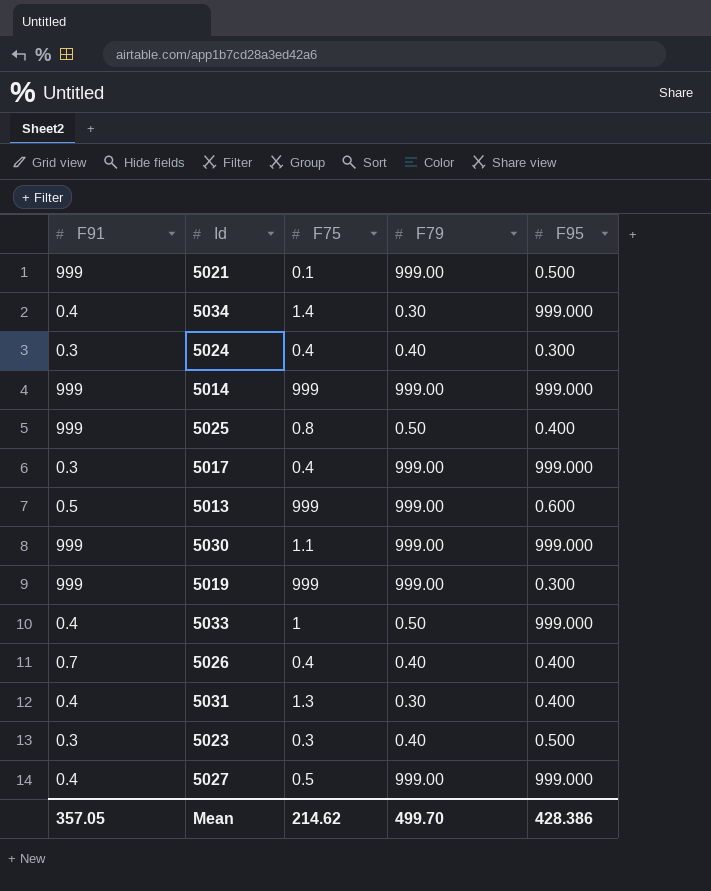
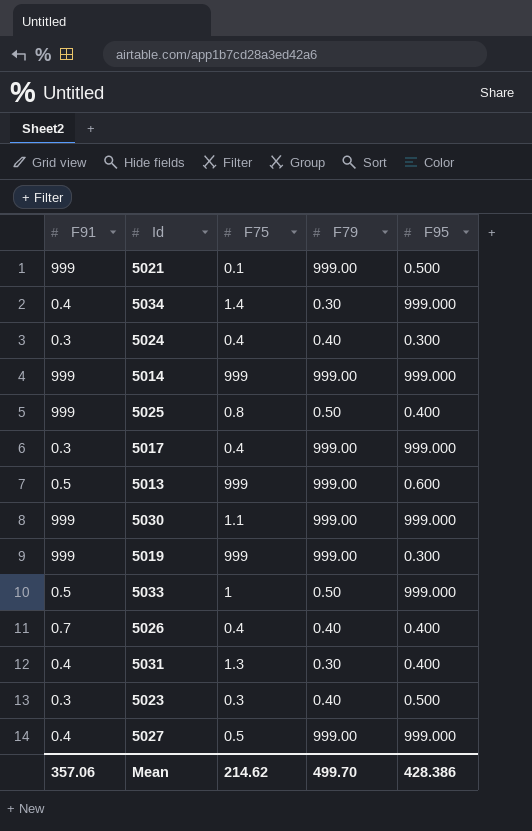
5033 | F91: 0.4 -> 0.5
Mean | F91: 357.05 -> 357.06

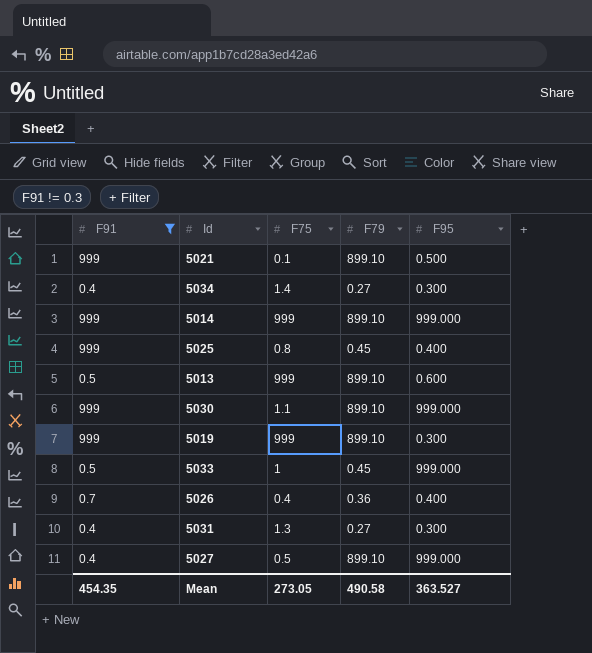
filter: none -> F91 != 0.3
5021 | F79: 999.00 -> 899.10
5034 | F79: 0.30 -> 0.27
5034 | F95: 999.000 -> 0.300
5014 | F79: 999.00 -> 899.10
5025 | F79: 0.50 -> 0.45
5013 | F79: 999.00 -> 899.10
5030 | F79: 999.00 -> 899.10
5019 | F79: 999.00 -> 899.10
5033 | F79: 0.50 -> 0.45
5026 | F79: 0.40 -> 0.36
5031 | F79: 0.30 -> 0.27
5031 | F95: 0.400 -> 0.300
5027 | F79: 999.00 -> 899.10
Mean | F91: 357.06 -> 454.35
Mean | F75: 214.62 -> 273.05
Mean | F79: 499.70 -> 490.58
Mean | F95: 428.386 -> 363.527

